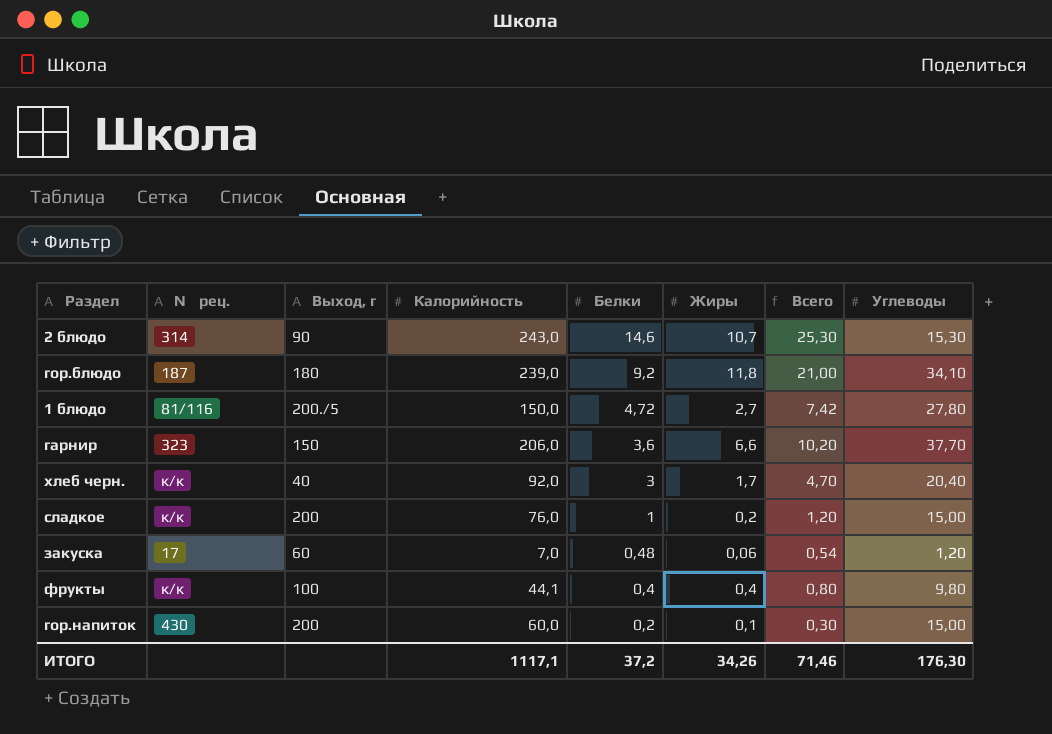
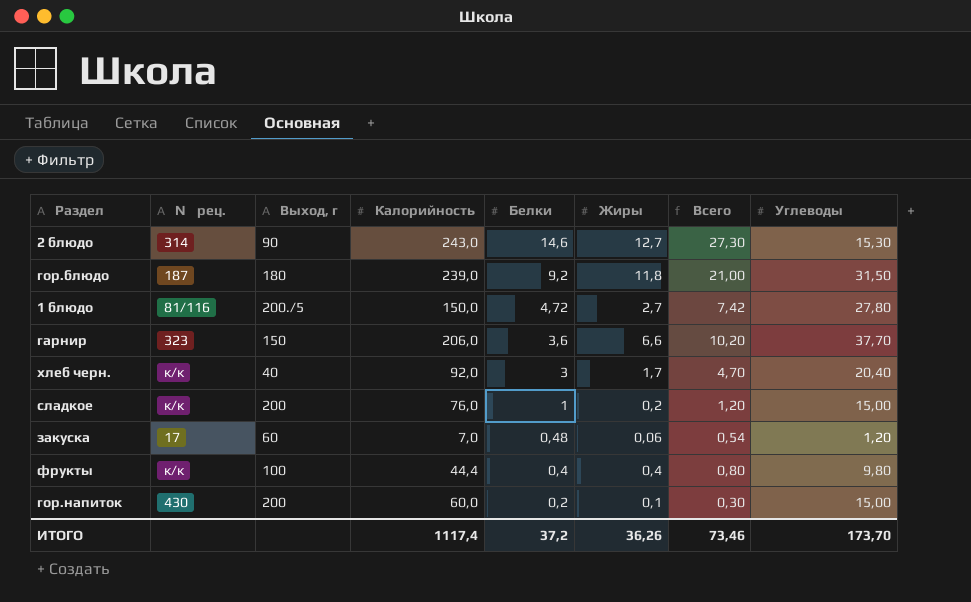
2 блюдо | Жиры: 10,7 -> 12,7
2 блюдо | Всего: 25,30 -> 27,30
гор.блюдо | Углеводы: 34,10 -> 31,50
фрукты | Калорийность: 44,1 -> 44,4
ИТОГО | Калорийность: 1117,1 -> 1117,4
ИТОГО | Жиры: 34,26 -> 36,26
ИТОГО | Всего: 71,46 -> 73,46
ИТОГО | Углеводы: 176,30 -> 173,70

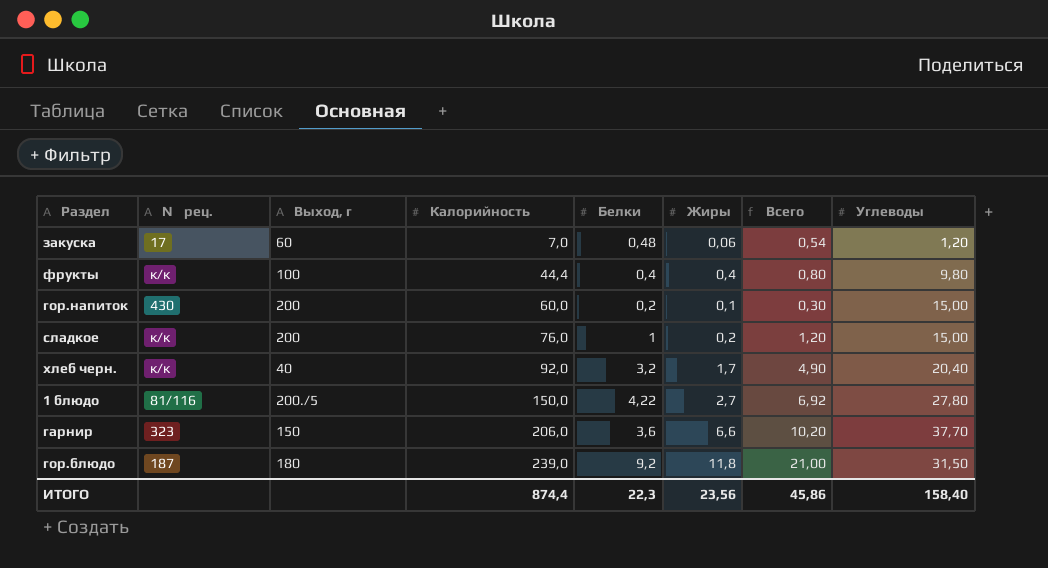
row order: Белки descending -> Калорийность ascending
row 2 блюдо: 314 | 90 | 243,0 | 14,6 | 12,7 | 27,30 | 15,30 -> none
хлеб черн. | Белки: 3 -> 3,2
хлеб черн. | Всего: 4,70 -> 4,90
1 блюдо | Белки: 4,72 -> 4,22
1 блюдо | Всего: 7,42 -> 6,92
ИТОГО | Калорийность: 1117,4 -> 874,4
ИТОГО | Белки: 37,2 -> 22,3
ИТОГО | Жиры: 36,26 -> 23,56
ИТОГО | Всего: 73,46 -> 45,86
ИТОГО | Углеводы: 173,70 -> 158,40

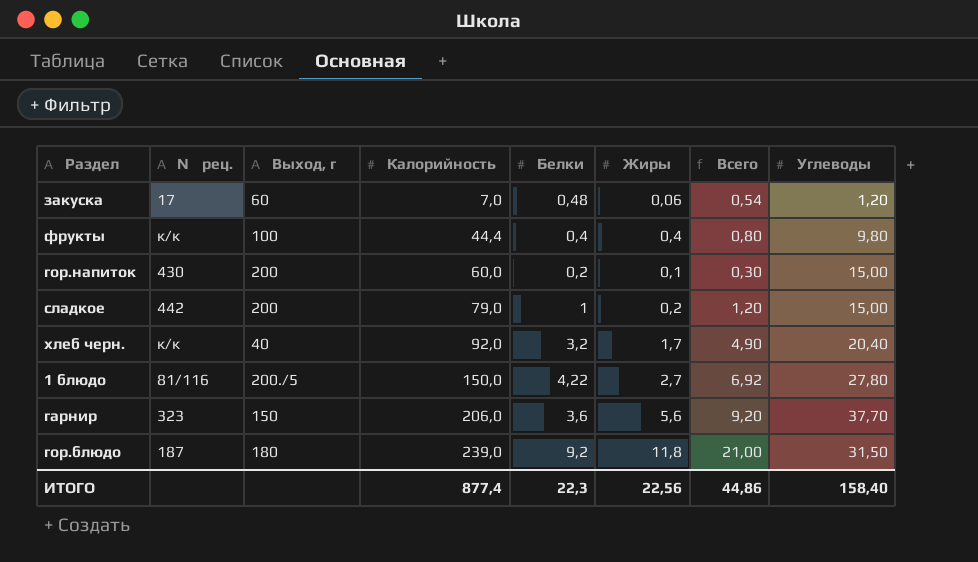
сладкое | № рец.: к/к -> 442
сладкое | Калорийность: 76,0 -> 79,0
гарнир | Жиры: 6,6 -> 5,6
гарнир | Всего: 10,20 -> 9,20
ИТОГО | Калорийность: 874,4 -> 877,4
ИТОГО | Жиры: 23,56 -> 22,56
ИТОГО | Всего: 45,86 -> 44,86

